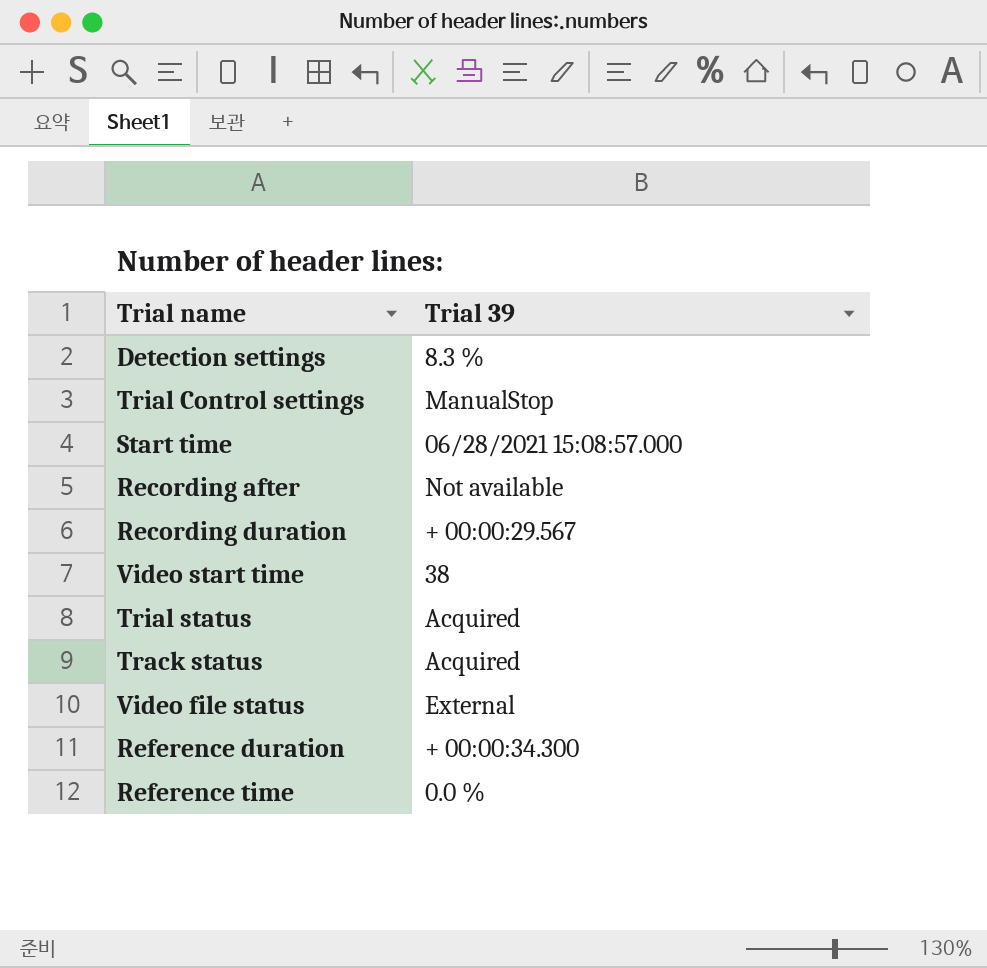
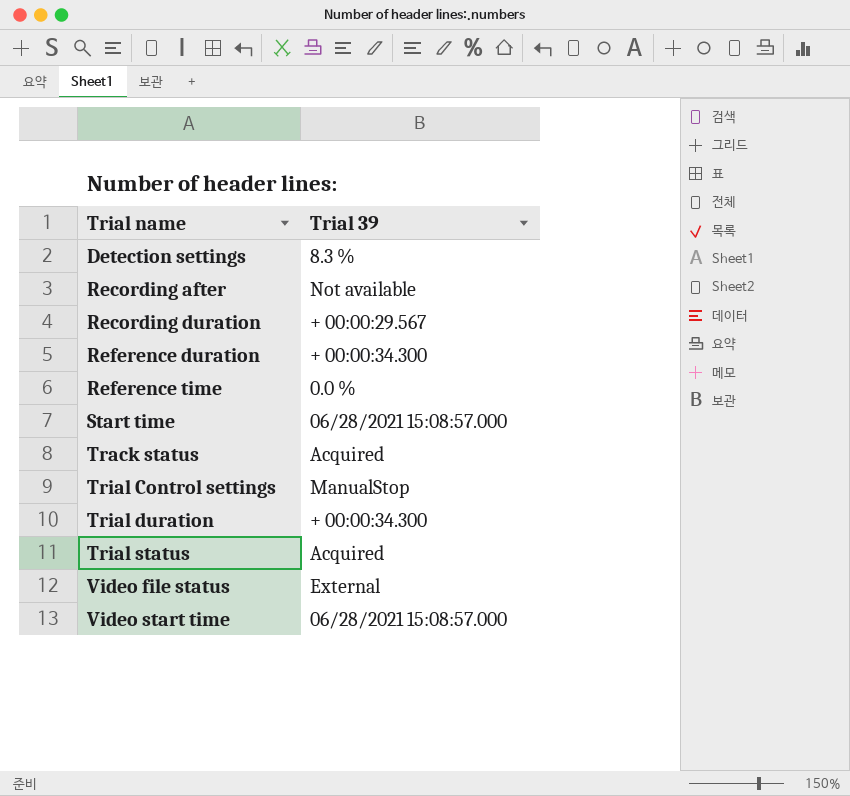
row order: none -> Trial name ascending
row Trial duration: none -> + 00:00:34.300
Video start time | Trial 39: 38 -> 06/28/2021 15:08:57.000

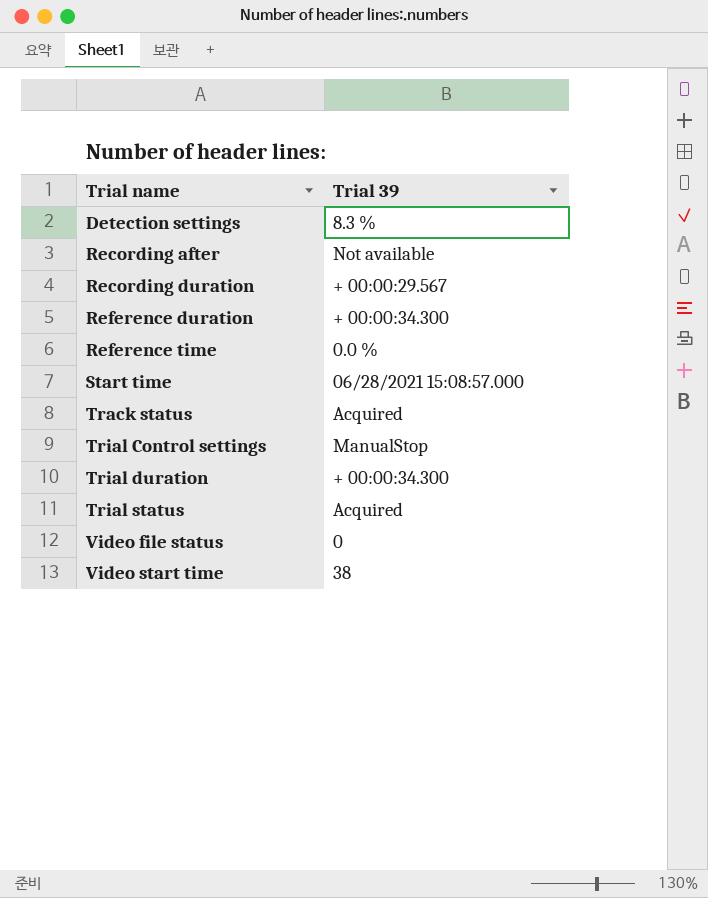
Video file status | Trial 39: External -> 0
Video start time | Trial 39: 06/28/2021 15:08:57.000 -> 38

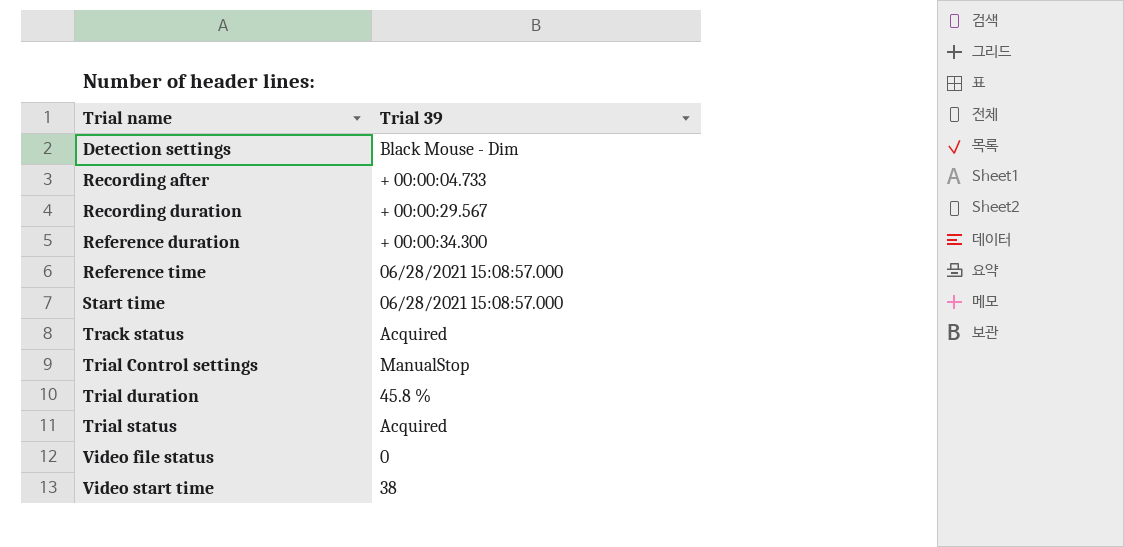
Detection settings | Trial 39: 8.3 % -> Black Mouse - Dim
Recording after | Trial 39: Not available -> + 00:00:04.733
Reference time | Trial 39: 0.0 % -> 06/28/2021 15:08:57.000
Trial duration | Trial 39: + 00:00:34.300 -> 45.8 %

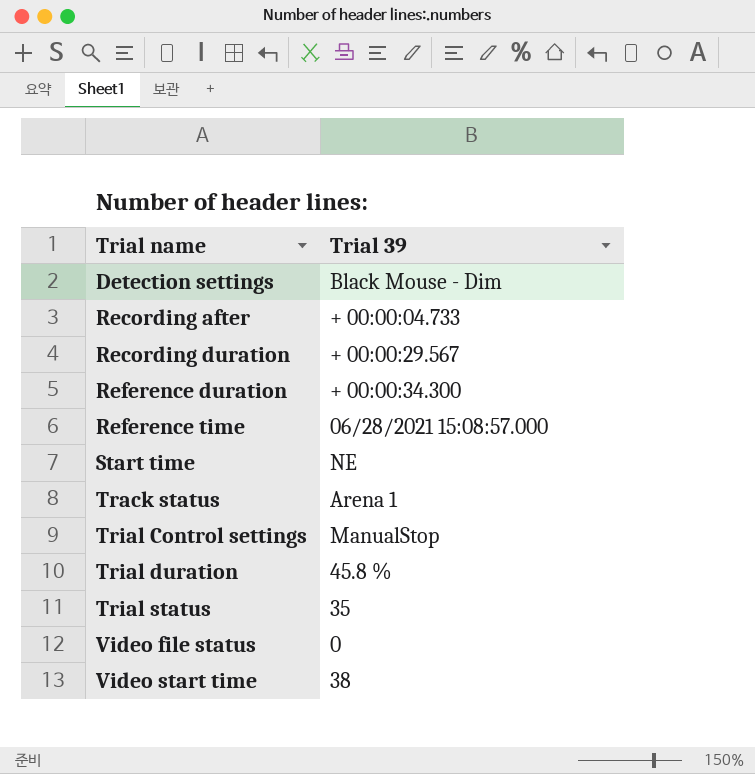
Start time | Trial 39: 06/28/2021 15:08:57.000 -> NE
Track status | Trial 39: Acquired -> Arena 1
Trial status | Trial 39: Acquired -> 35

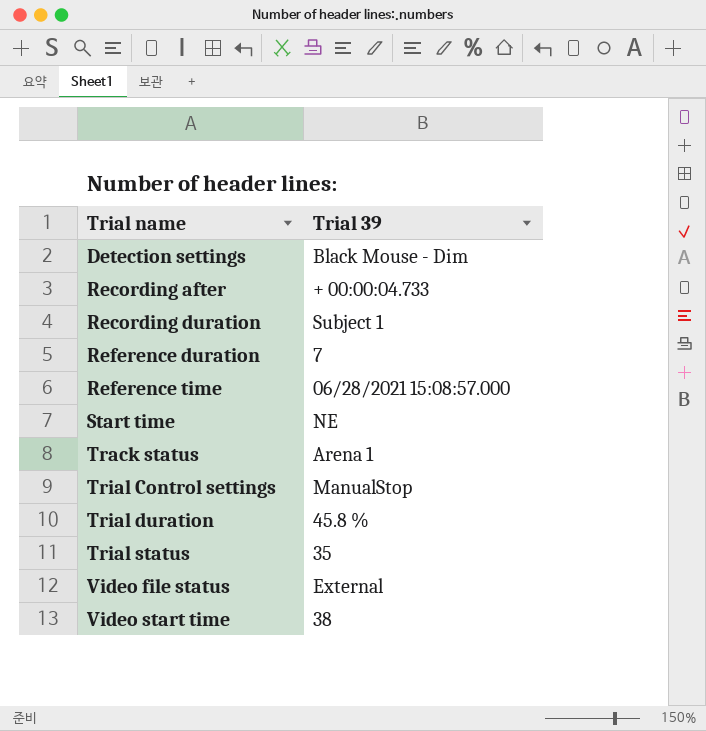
Recording duration | Trial 39: + 00:00:29.567 -> Subject 1
Reference duration | Trial 39: + 00:00:34.300 -> 7
Video file status | Trial 39: 0 -> External

